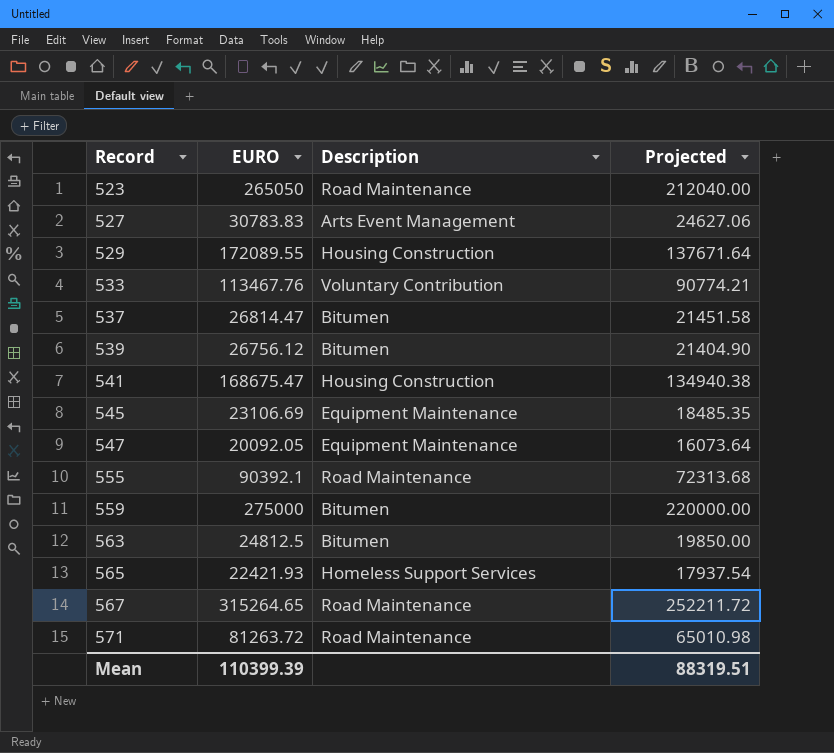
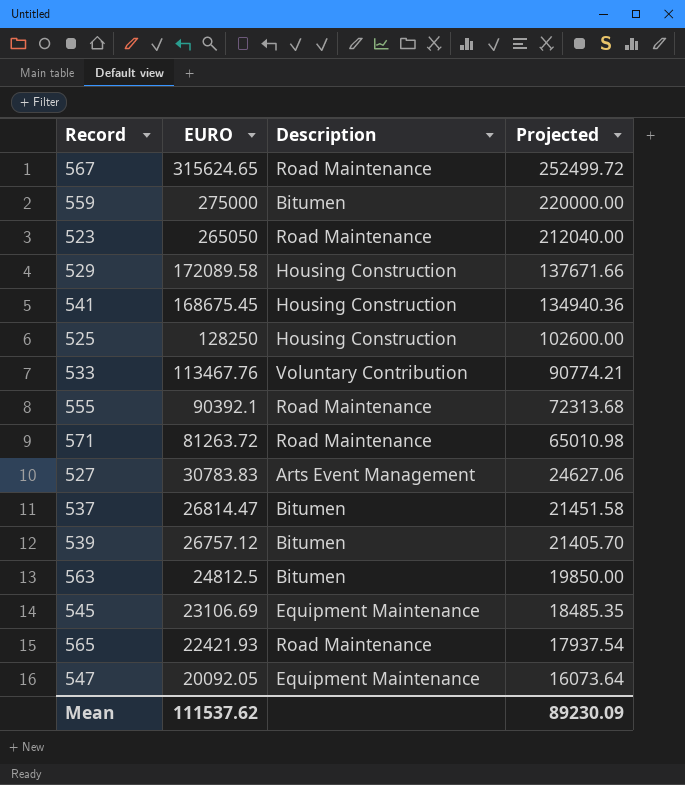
row order: Record ascending -> EURO descending
567 | EURO: 315264.65 -> 315624.65
567 | Projected: 252211.72 -> 252499.72
529 | EURO: 172089.55 -> 172089.58
529 | Projected: 137671.64 -> 137671.66
541 | EURO: 168675.47 -> 168675.45
541 | Projected: 134940.38 -> 134940.36
row 525: none -> 128250 | Housing Construction | 102600.00
539 | EURO: 26756.12 -> 26757.12
539 | Projected: 21404.90 -> 21405.70
565 | Description: Homeless Support Services -> Road Maintenance
Mean | EURO: 110399.39 -> 111537.62
Mean | Projected: 88319.51 -> 89230.09

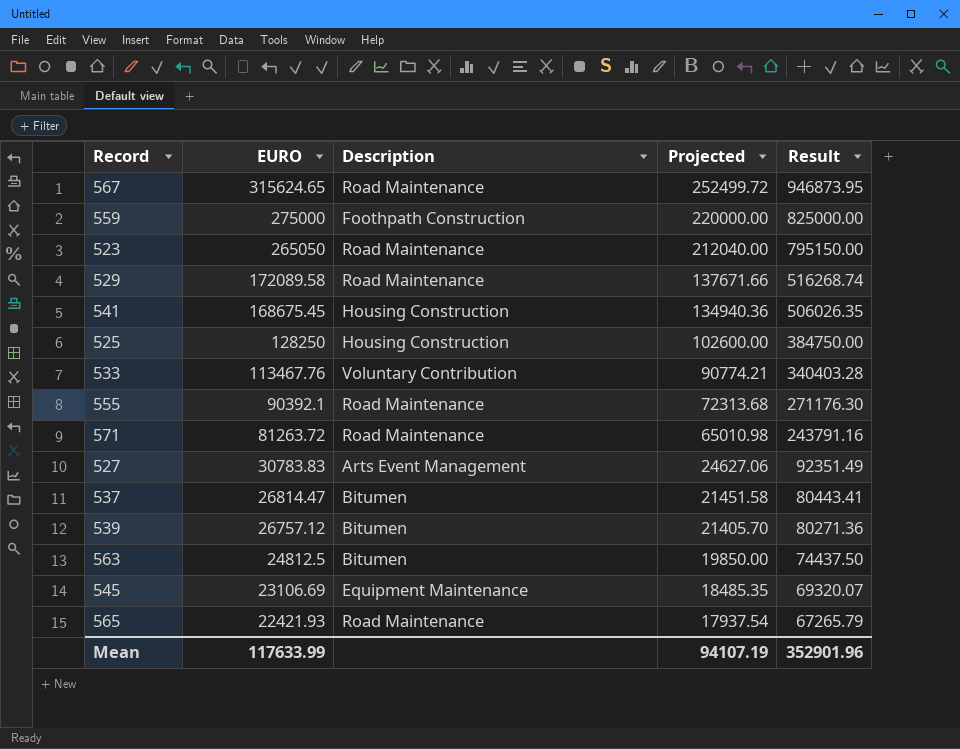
column Result | formula: none -> [EURO] * 3
row 547: 20092.05 | Equipment Maintenance | 16073.64 -> none
559 | Description: Bitumen -> Foothpath Construction
529 | Description: Housing Construction -> Road Maintenance
Mean | EURO: 111537.62 -> 117633.99
Mean | Projected: 89230.09 -> 94107.19

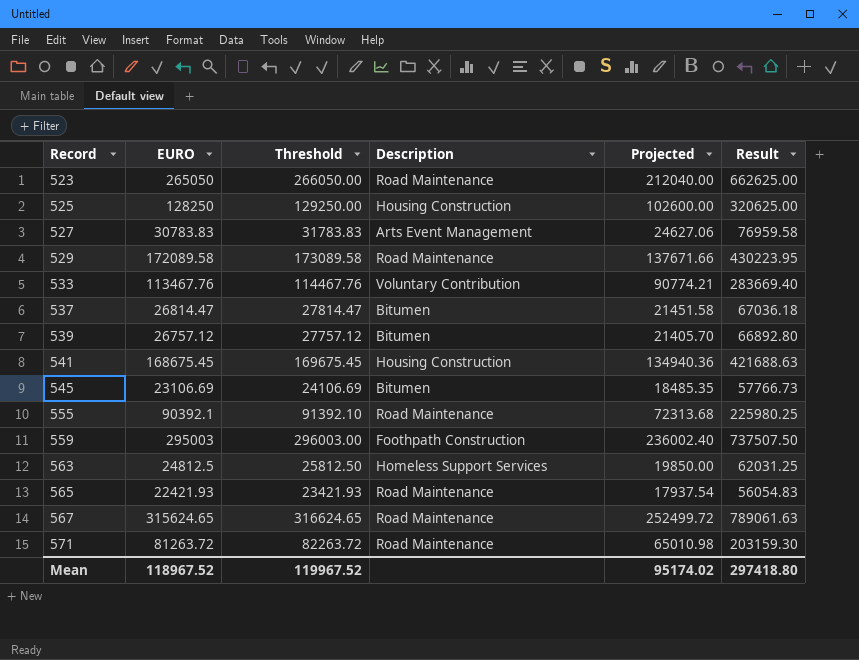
row order: EURO descending -> Record ascending
column Threshold | formula: none -> [EURO] + 1000
column Result | formula: [EURO] * 3 -> [EURO] * 2.5
545 | Description: Equipment Maintenance -> Bitumen
559 | EURO: 275000 -> 295003
559 | Projected: 220000.00 -> 236002.40
563 | Description: Bitumen -> Homeless Support Services
Mean | EURO: 117633.99 -> 118967.52
Mean | Projected: 94107.19 -> 95174.02
Mean | Result: 352901.96 -> 297418.80

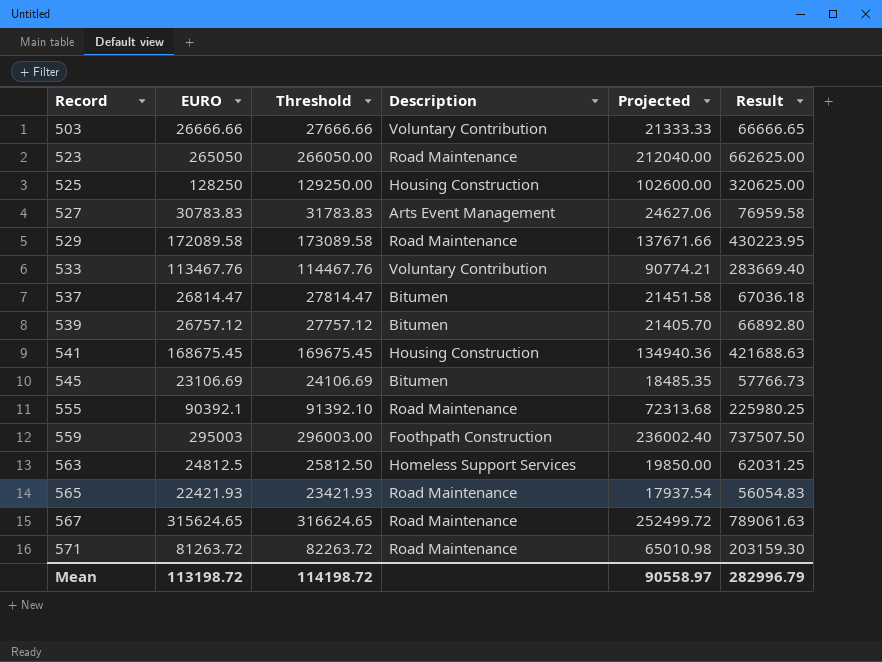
row 503: none -> 26666.66 | 27666.66 | Voluntary Contribution | 21333.33 | 66666.65
Mean | EURO: 118967.52 -> 113198.72
Mean | Threshold: 119967.52 -> 114198.72
Mean | Projected: 95174.02 -> 90558.97
Mean | Result: 297418.80 -> 282996.79

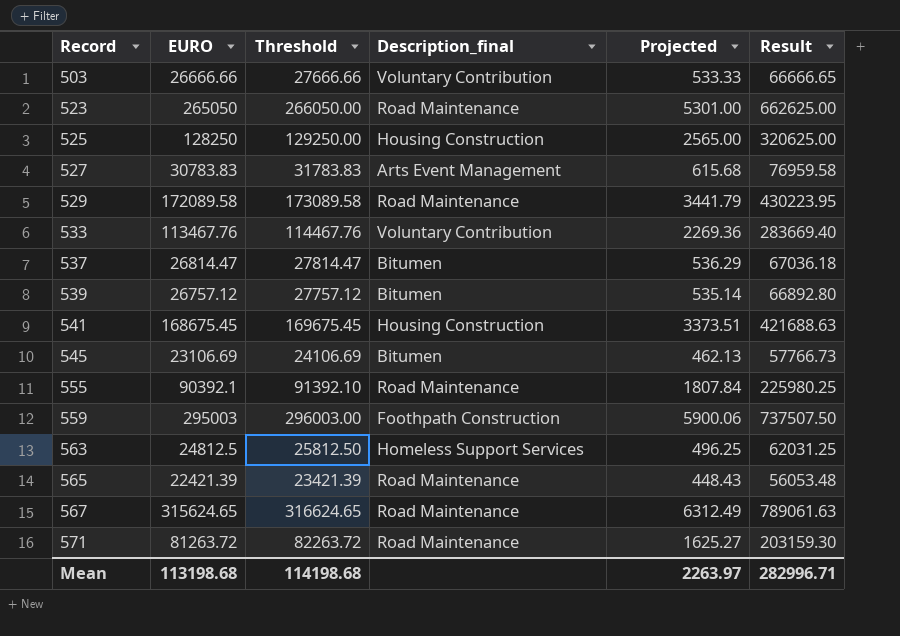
column name: Description -> Description_final
column Projected | formula: [EURO] * 0.8 -> [EURO] * 0.02
565 | EURO: 22421.93 -> 22421.39
565 | Threshold: 23421.93 -> 23421.39
565 | Result: 56054.83 -> 56053.48
Mean | EURO: 113198.72 -> 113198.68
Mean | Threshold: 114198.72 -> 114198.68
Mean | Projected: 90558.97 -> 2263.97
Mean | Result: 282996.79 -> 282996.71

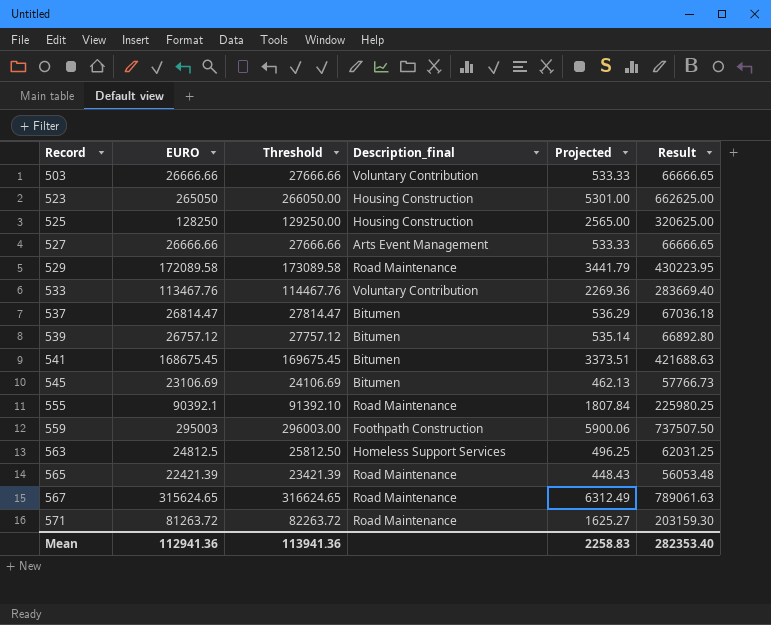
523 | Description_final: Road Maintenance -> Housing Construction
527 | EURO: 30783.83 -> 26666.66
527 | Threshold: 31783.83 -> 27666.66
527 | Projected: 615.68 -> 533.33
527 | Result: 76959.58 -> 66666.65
541 | Description_final: Housing Construction -> Bitumen
Mean | EURO: 113198.68 -> 112941.36
Mean | Threshold: 114198.68 -> 113941.36
Mean | Projected: 2263.97 -> 2258.83
Mean | Result: 282996.71 -> 282353.40

